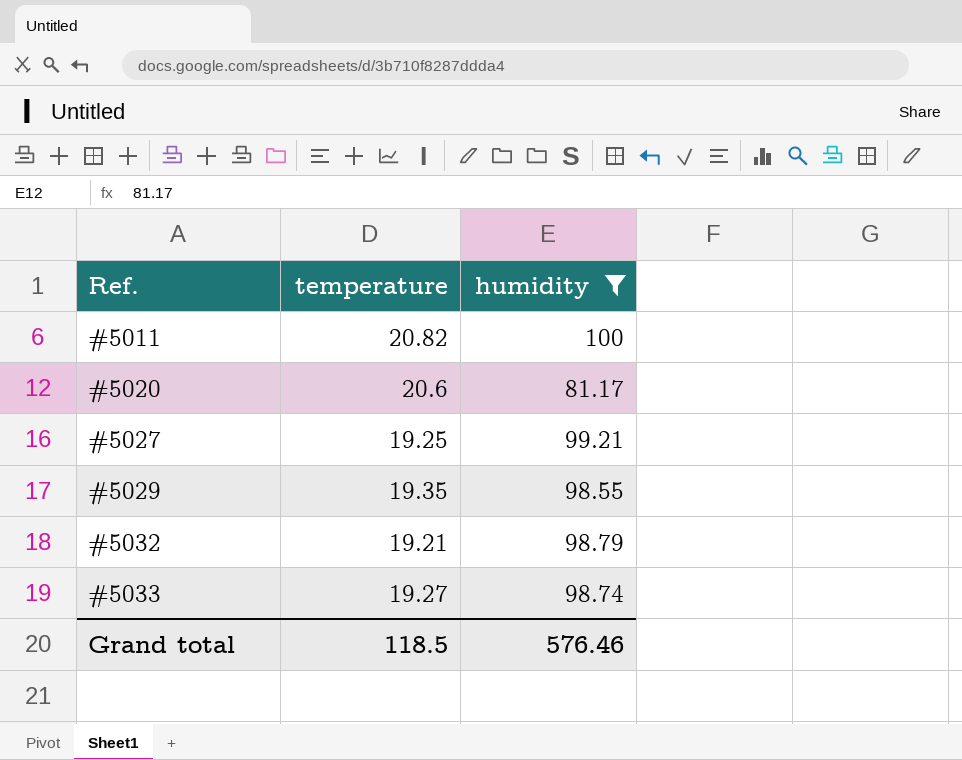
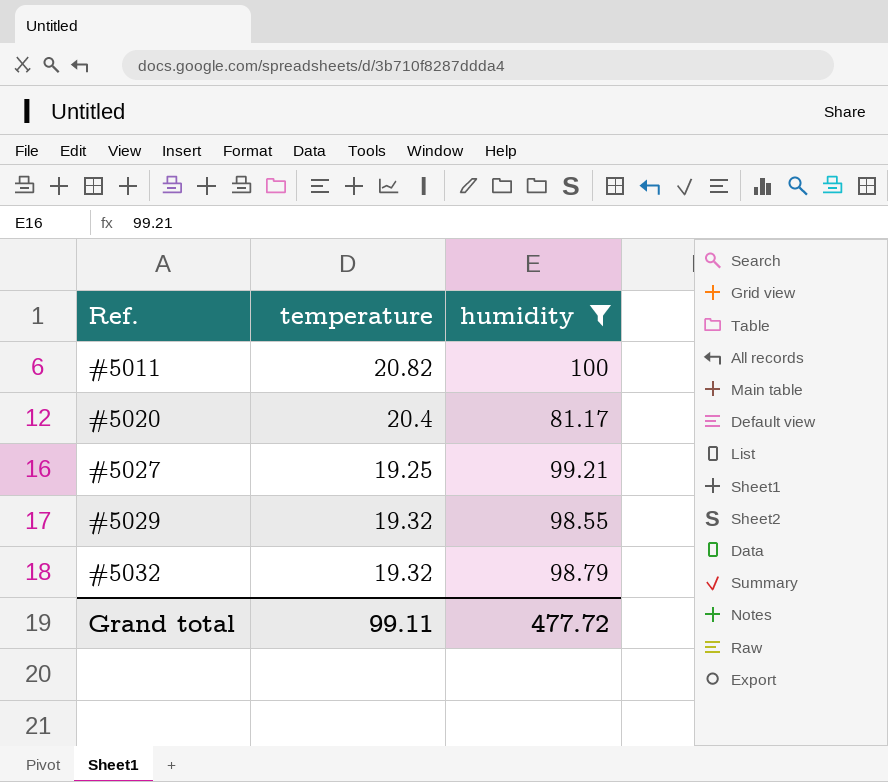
row #5033: 19.27 | 98.74 -> none
#5020 | temperature: 20.6 -> 20.4
#5029 | temperature: 19.35 -> 19.32
#5032 | temperature: 19.21 -> 19.32
Grand total | temperature: 118.5 -> 99.11
Grand total | humidity: 576.46 -> 477.72

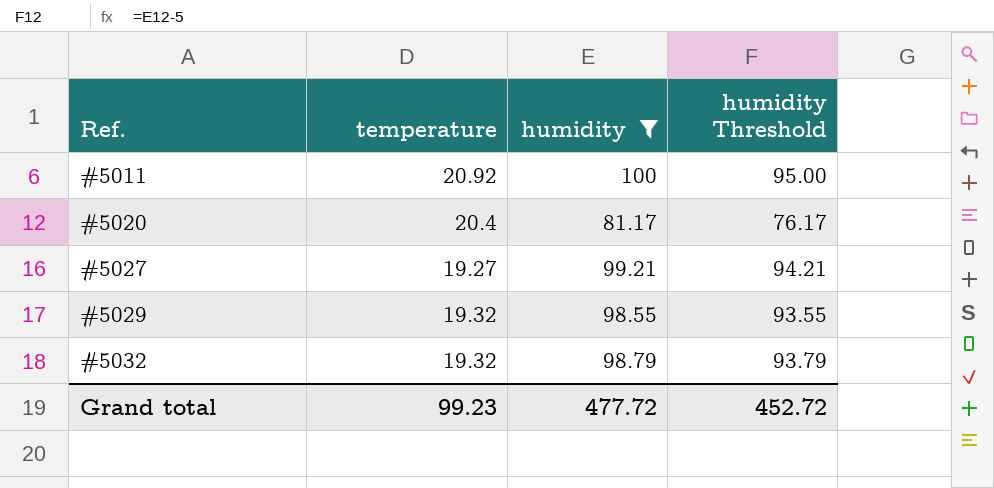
column humidity Threshold | formula: none -> [humidity] - 5
#5011 | temperature: 20.82 -> 20.92
#5027 | temperature: 19.25 -> 19.27
Grand total | temperature: 99.11 -> 99.23

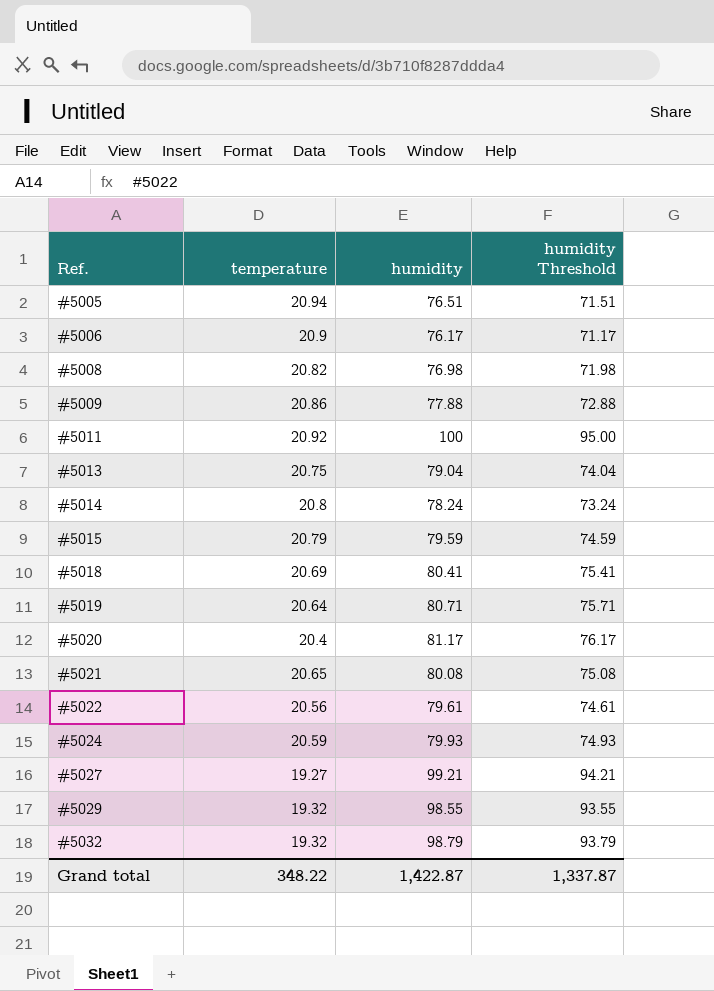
filter: humidity >= 81.17 -> none
Grand total | temperature: 99.23 -> 348.22
Grand total | humidity: 477.72 -> 1,422.87
Grand total | humidity Threshold: 452.72 -> 1,337.87

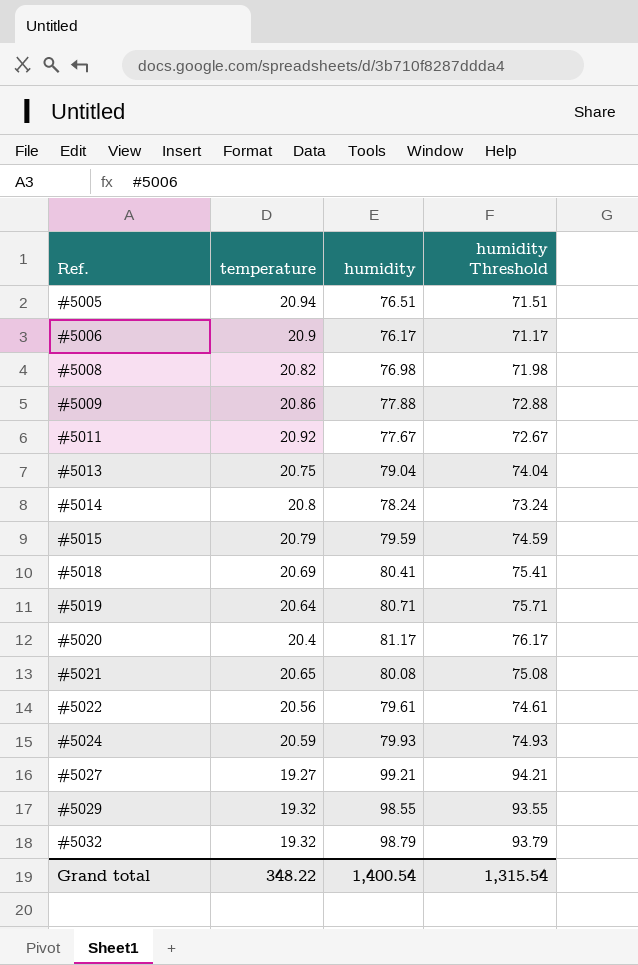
#5011 | humidity: 100 -> 77.67
#5011 | humidity Threshold: 95.00 -> 72.67
Grand total | humidity: 1,422.87 -> 1,400.54
Grand total | humidity Threshold: 1,337.87 -> 1,315.54

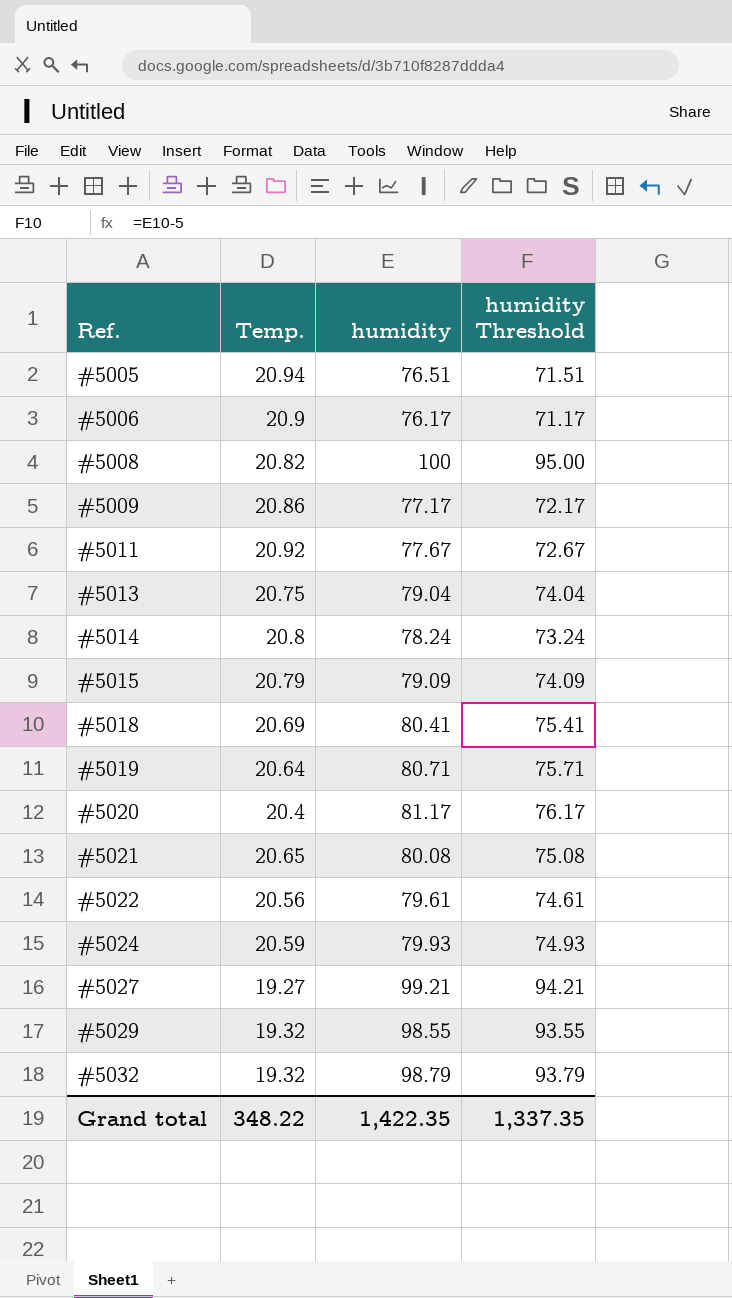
column name: temperature -> Temp.
#5008 | humidity: 76.98 -> 100
#5008 | humidity Threshold: 71.98 -> 95.00
#5009 | humidity: 77.88 -> 77.17
#5009 | humidity Threshold: 72.88 -> 72.17
#5015 | humidity: 79.59 -> 79.09
#5015 | humidity Threshold: 74.59 -> 74.09
Grand total | humidity: 1,400.54 -> 1,422.35
Grand total | humidity Threshold: 1,315.54 -> 1,337.35

